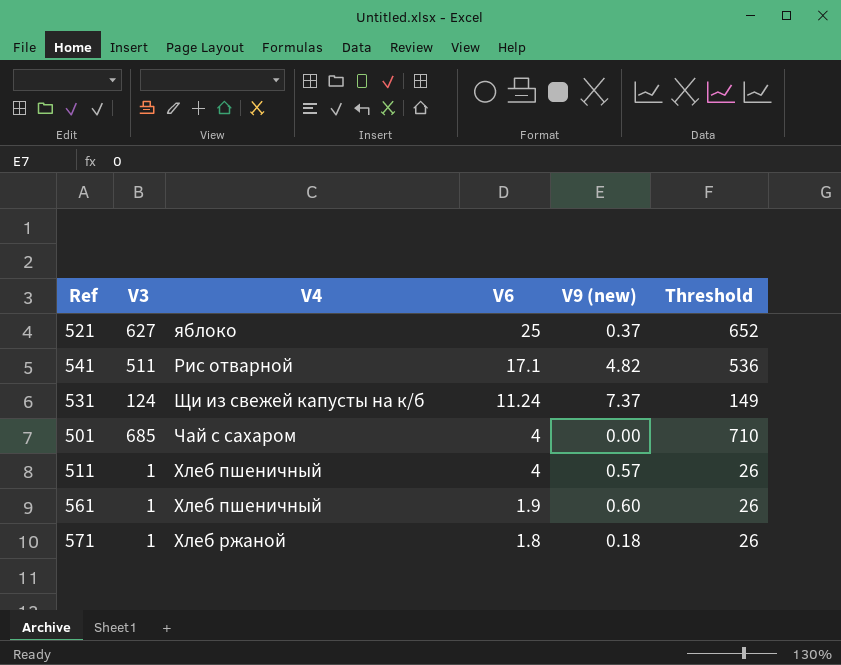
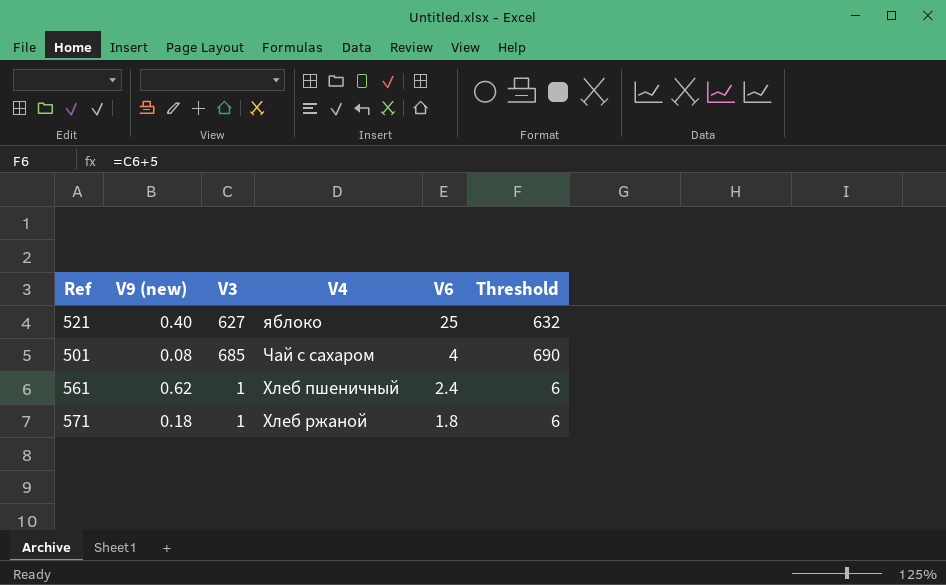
column V9 (new) | position: 5 -> 2
column Threshold | formula: [V3] + 25 -> [V3] + 5
row 541: 511 | Рис отварной | 17.1 | 4.82 | 536 -> none
row 531: 124 | Щи из свежей капусты на к/б | 11.24 | 7.37 | 149 -> none
row 511: 1 | Хлеб пшеничный | 4 | 0.57 | 26 -> none
521 | V9 (new): 0.37 -> 0.40
501 | V9 (new): 0.00 -> 0.08
561 | V9 (new): 0.60 -> 0.62
561 | V6: 1.9 -> 2.4

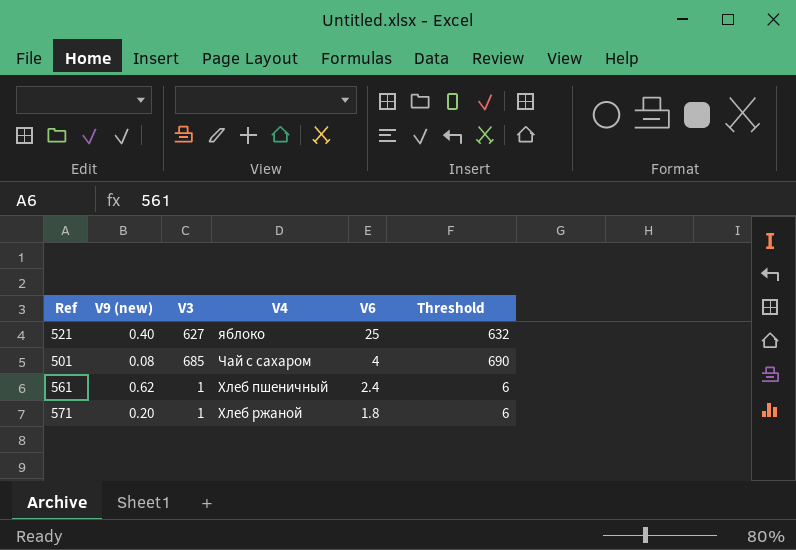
571 | V9 (new): 0.18 -> 0.20

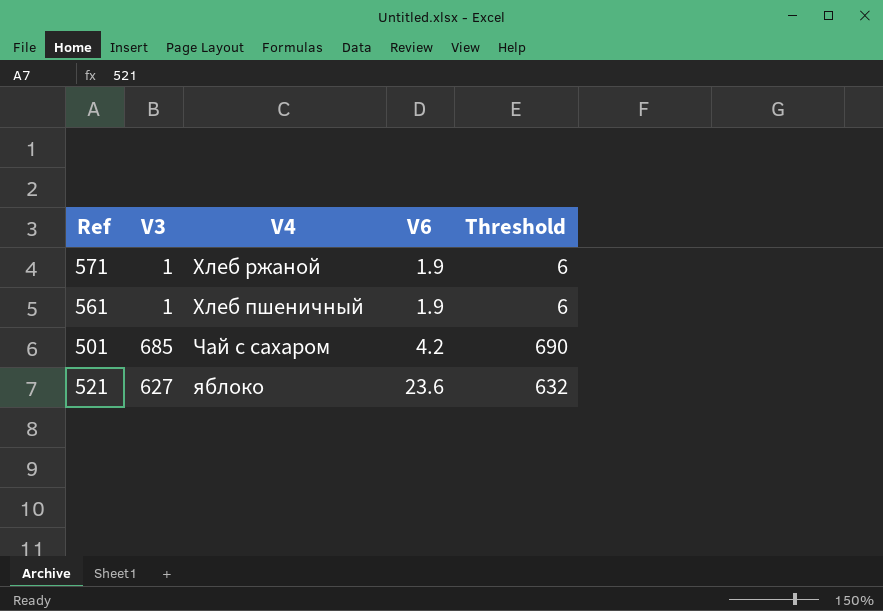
row order: V6 descending -> V6 ascending
column V9 (new) | position: 2 -> none
571 | V6: 1.8 -> 1.9
561 | V6: 2.4 -> 1.9
501 | V6: 4 -> 4.2
521 | V6: 25 -> 23.6

